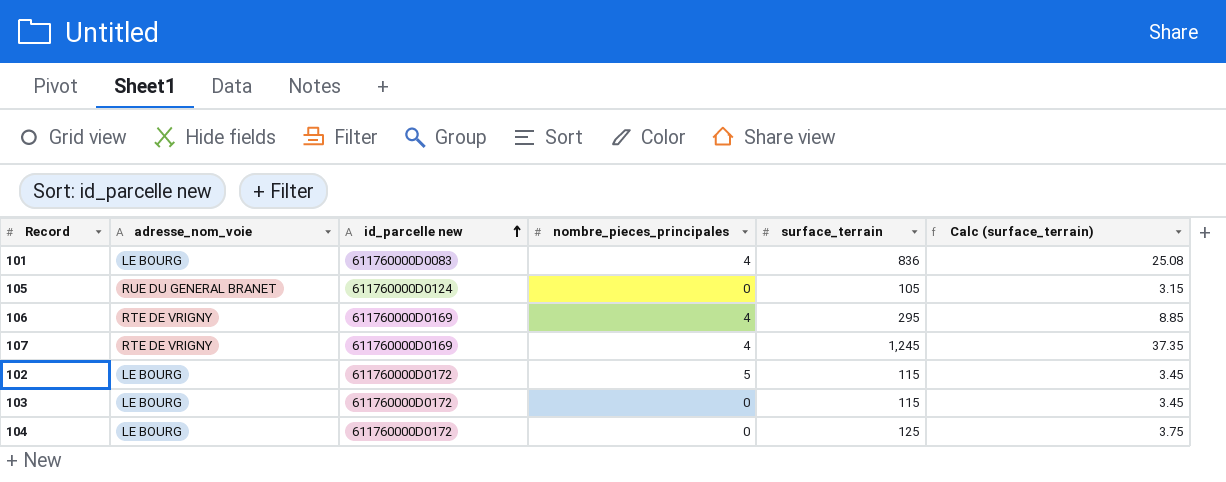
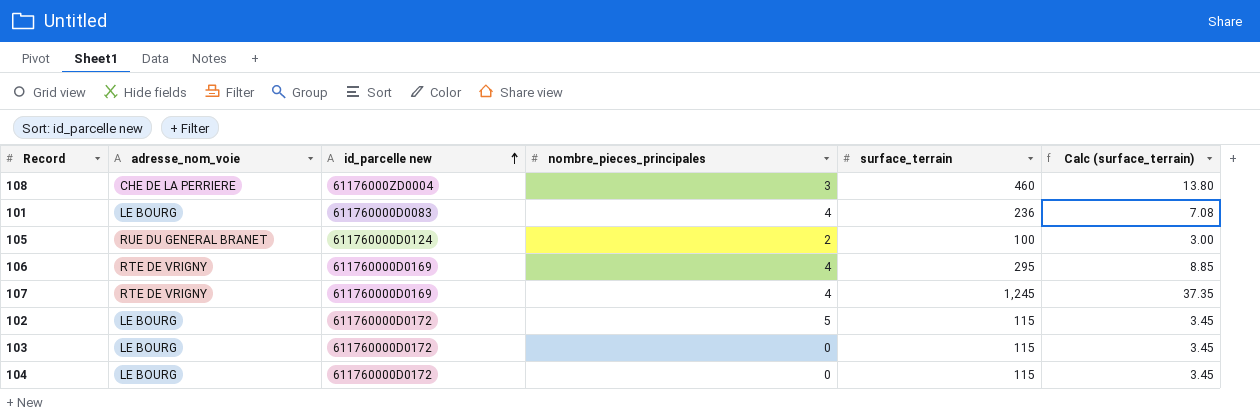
row 108: none -> CHE DE LA PERRIERE | 61176000ZD0004 | 3 | 460 | 13.80
101 | surface_terrain: 836 -> 236
101 | Calc (surface_terrain): 25.08 -> 7.08
105 | nombre_pieces_principales: 0 -> 2
105 | surface_terrain: 105 -> 100
105 | Calc (surface_terrain): 3.15 -> 3.00
104 | surface_terrain: 125 -> 115
104 | Calc (surface_terrain): 3.75 -> 3.45

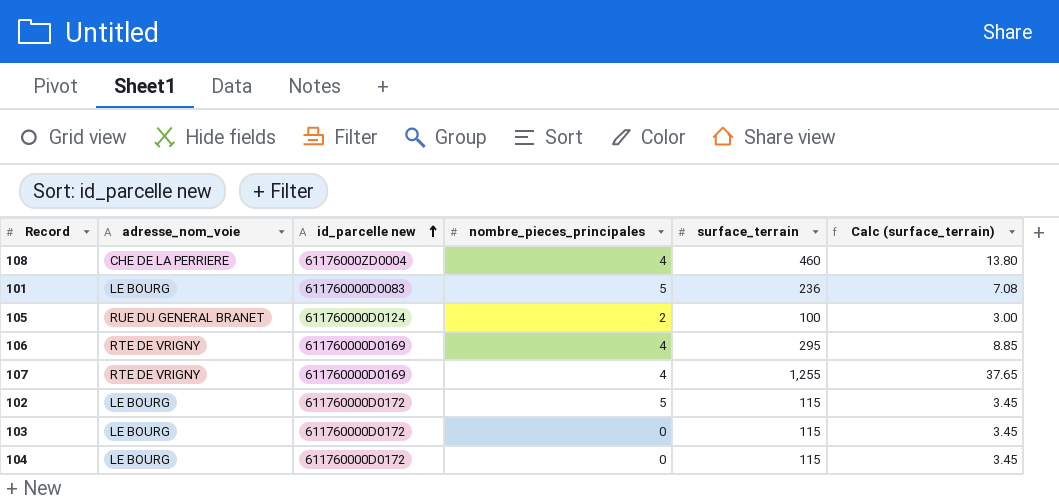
108 | nombre_pieces_principales: 3 -> 4
101 | nombre_pieces_principales: 4 -> 5
107 | surface_terrain: 1,245 -> 1,255
107 | Calc (surface_terrain): 37.35 -> 37.65

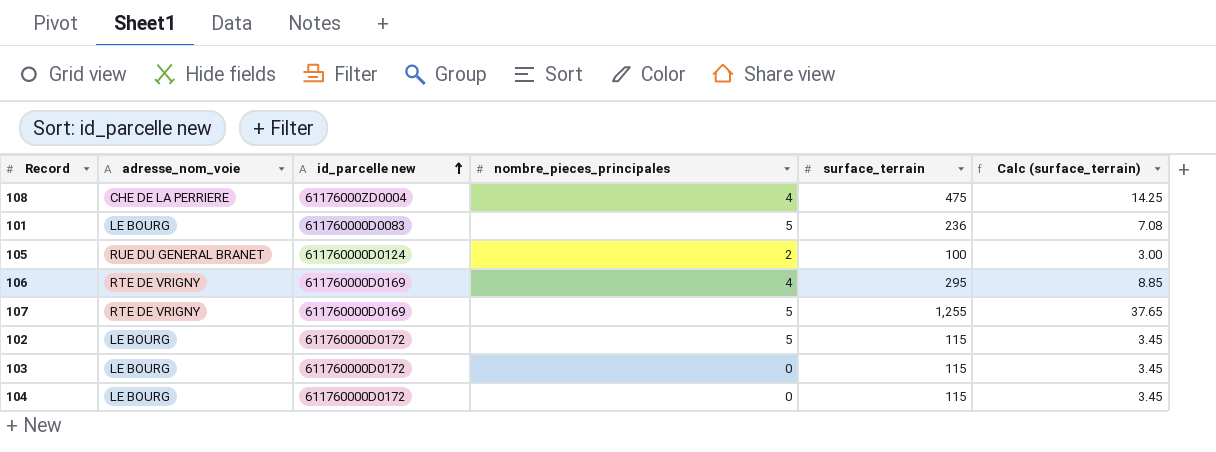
108 | surface_terrain: 460 -> 475
108 | Calc (surface_terrain): 13.80 -> 14.25
107 | nombre_pieces_principales: 4 -> 5

